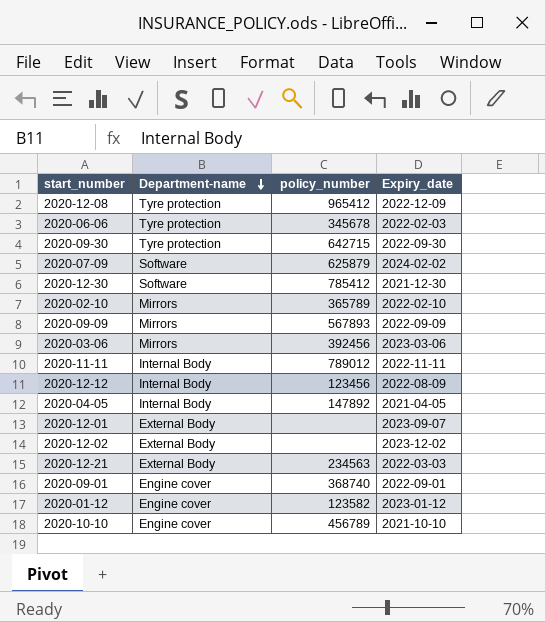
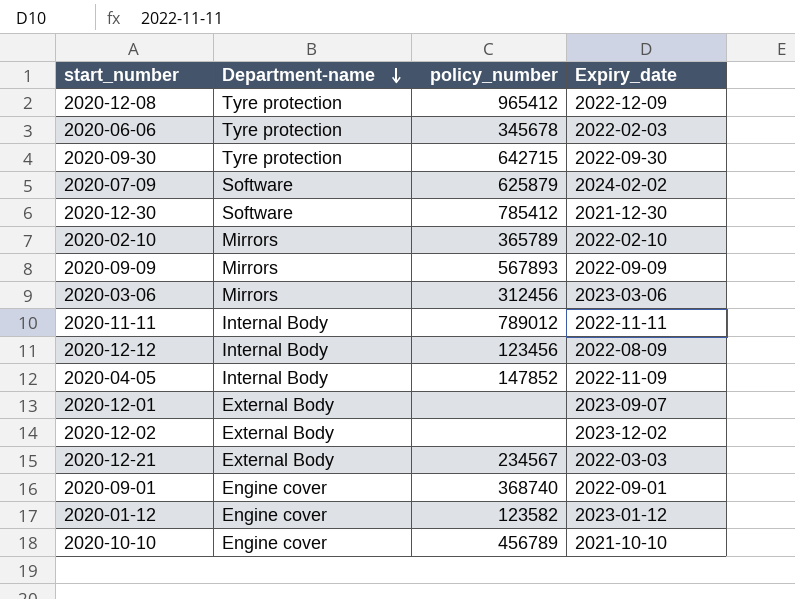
2020-03-06 | policy_number: 392456 -> 312456
2020-04-05 | policy_number: 147892 -> 147852
2020-04-05 | Expiry_date: 2021-04-05 -> 2022-11-09
2020-12-21 | policy_number: 234563 -> 234567

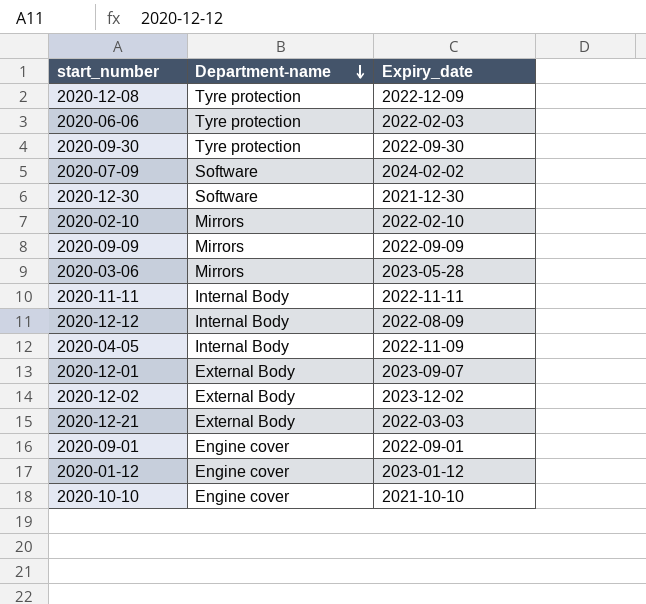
column policy_number | position: 3 -> none
2020-03-06 | Expiry_date: 2023-03-06 -> 2023-05-28

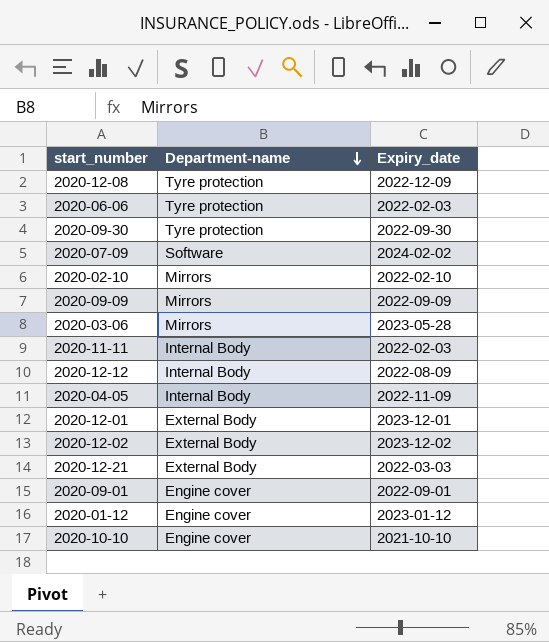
row 2020-12-30: Software | 2021-12-30 -> none
2020-11-11 | Expiry_date: 2022-11-11 -> 2022-02-03
2020-12-01 | Expiry_date: 2023-09-07 -> 2023-12-01

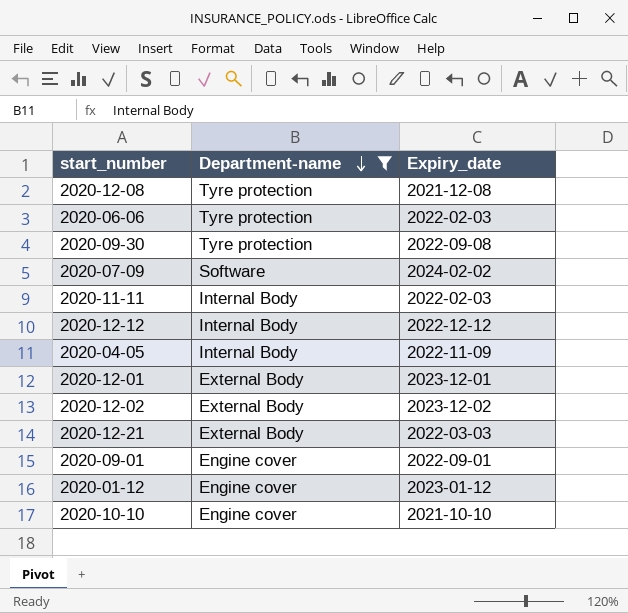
filter: none -> Department-name != Mirrors
2020-12-08 | Expiry_date: 2022-12-09 -> 2021-12-08
2020-09-30 | Expiry_date: 2022-09-30 -> 2022-09-08
2020-12-12 | Expiry_date: 2022-08-09 -> 2022-12-12

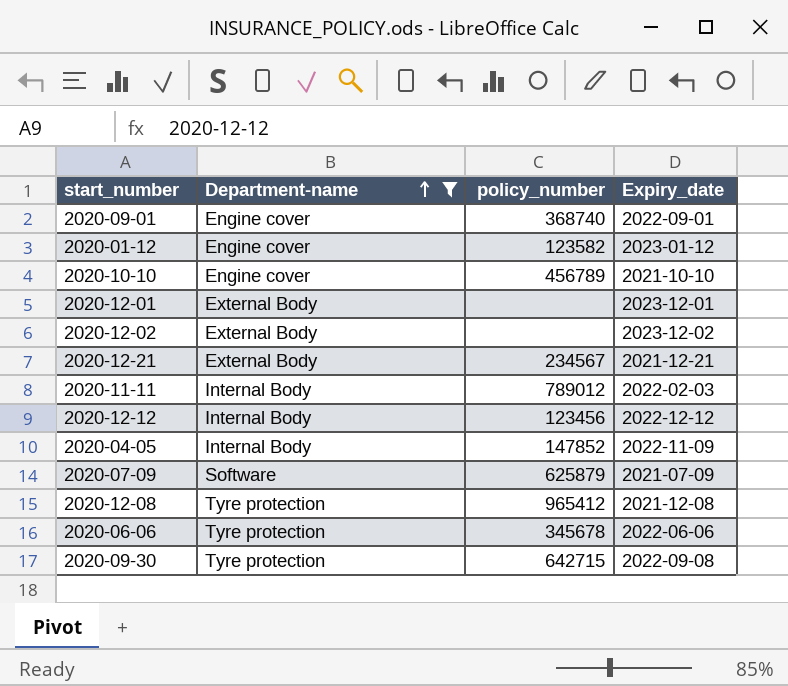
row order: Department-name descending -> Department-name ascending
column policy_number | position: none -> 3
2020-12-21 | Expiry_date: 2022-03-03 -> 2021-12-21
2020-07-09 | Expiry_date: 2024-02-02 -> 2021-07-09
2020-06-06 | Expiry_date: 2022-02-03 -> 2022-06-06

